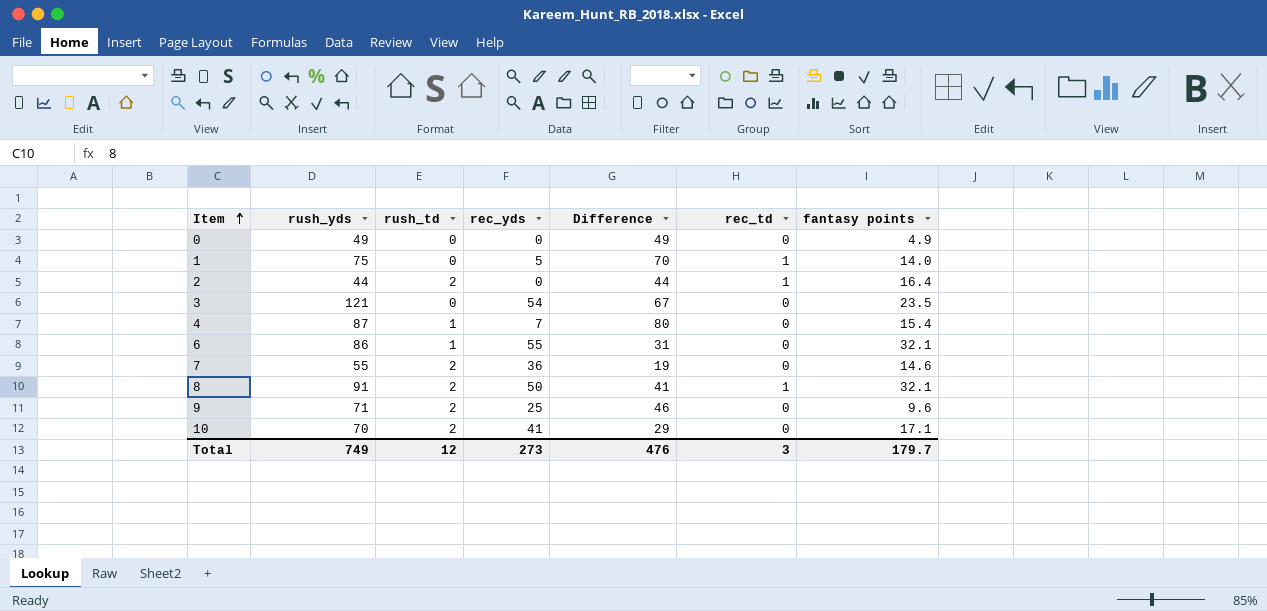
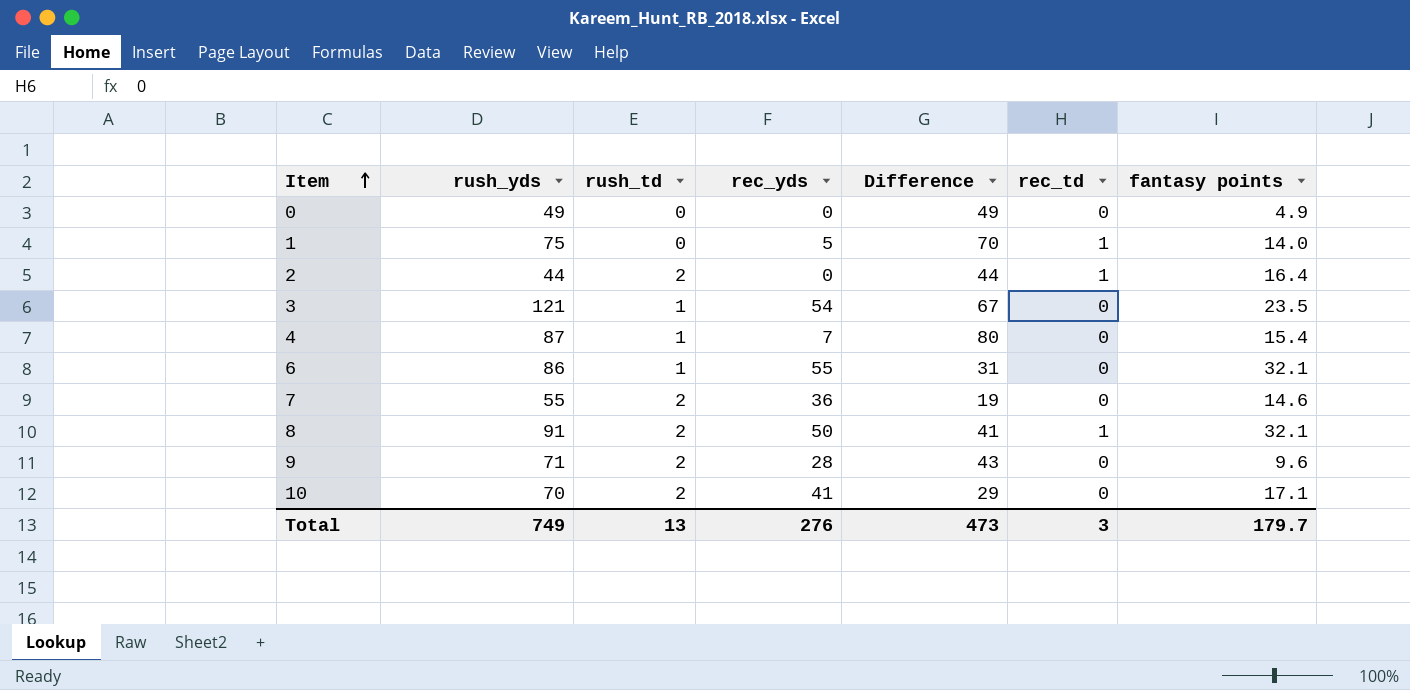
3 | rush_td: 0 -> 1
9 | rec_yds: 25 -> 28
9 | Difference: 46 -> 43
Total | rush_td: 12 -> 13
Total | rec_yds: 273 -> 276
Total | Difference: 476 -> 473

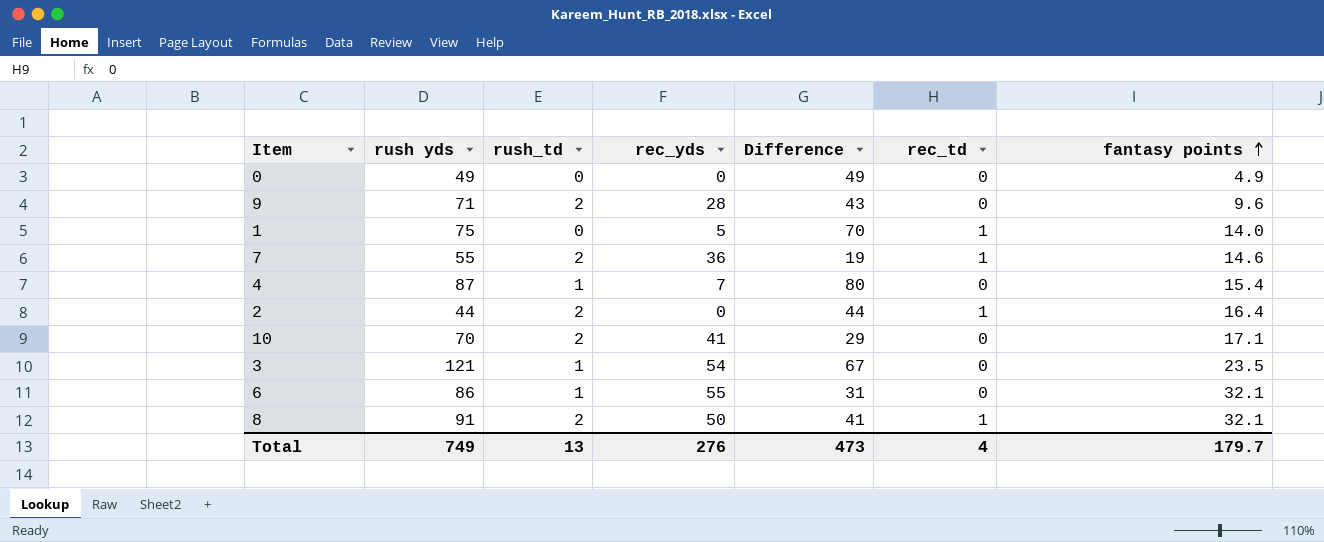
row order: Item ascending -> fantasy points ascending
column name: rush_yds -> rush yds
7 | rec_td: 0 -> 1
Total | rec_td: 3 -> 4

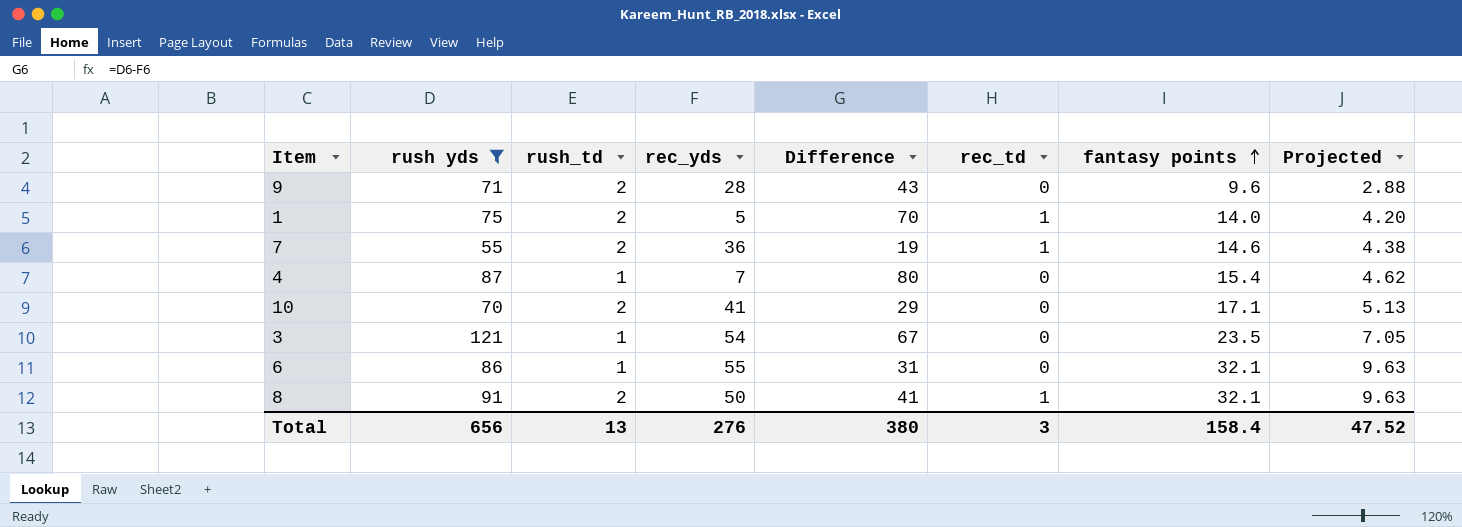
filter: none -> rush yds >= 55
column Projected | formula: none -> [fantasy points] * 0.3
1 | rush_td: 0 -> 2
Total | rush yds: 749 -> 656
Total | Difference: 473 -> 380
Total | rec_td: 4 -> 3
Total | fantasy points: 179.7 -> 158.4

